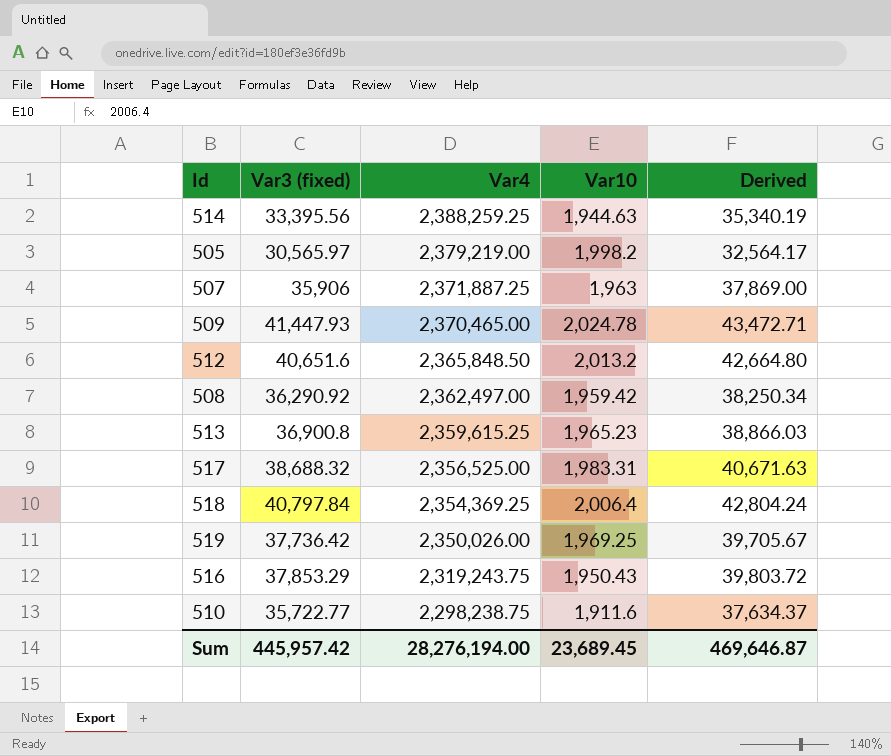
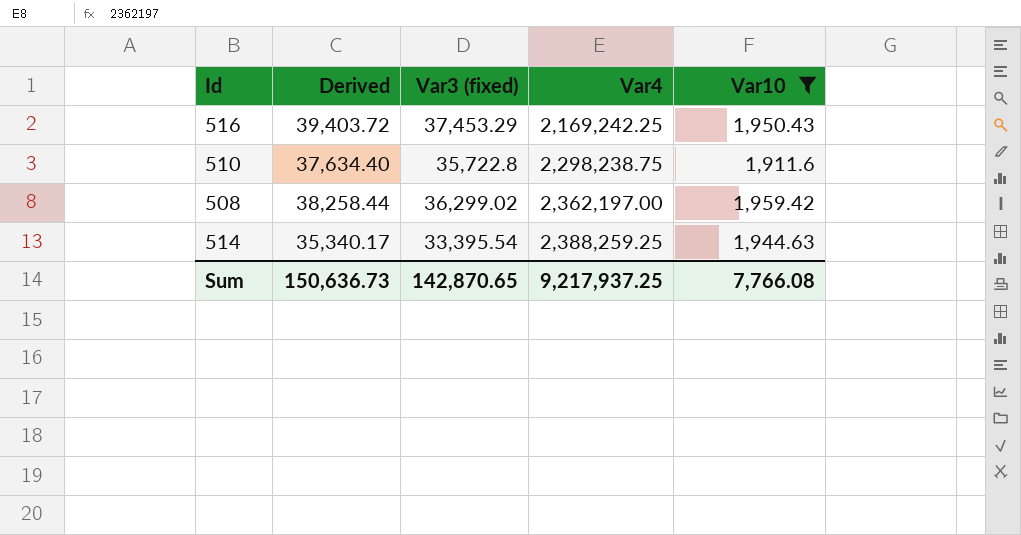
filter: none -> Var10 <= 1,959.42
row order: Var4 descending -> Var4 ascending
column Derived | position: 5 -> 2
516 | Derived: 39,803.72 -> 39,403.72
516 | Var3 (fixed): 37,853.29 -> 37,453.29
516 | Var4: 2,319,243.75 -> 2,169,242.25
510 | Derived: 37,634.37 -> 37,634.40
510 | Var3 (fixed): 35,722.77 -> 35,722.8
508 | Derived: 38,250.34 -> 38,258.44
508 | Var3 (fixed): 36,290.92 -> 36,299.02
508 | Var4: 2,362,497.00 -> 2,362,197.00
514 | Derived: 35,340.19 -> 35,340.17
514 | Var3 (fixed): 33,395.56 -> 33,395.54
Sum | Derived: 469,646.87 -> 150,636.73
Sum | Var3 (fixed): 445,957.42 -> 142,870.65
Sum | Var4: 28,276,194.00 -> 9,217,937.25
Sum | Var10: 23,689.45 -> 7,766.08

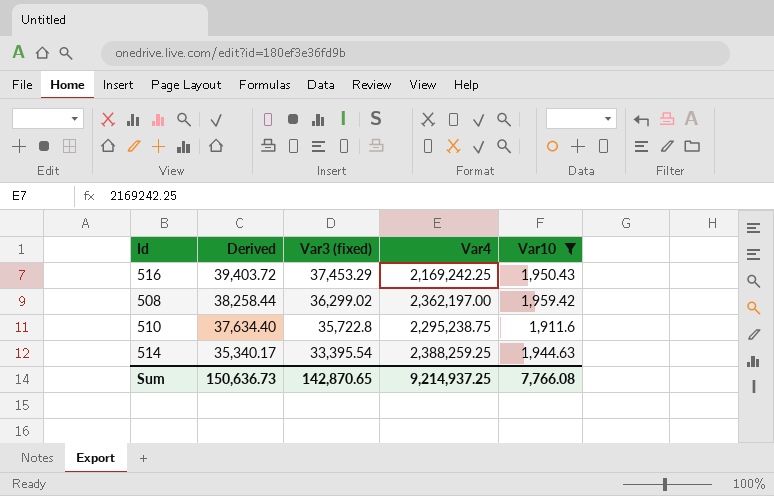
row order: Var4 ascending -> Derived descending
510 | Var4: 2,298,238.75 -> 2,295,238.75
Sum | Var4: 9,217,937.25 -> 9,214,937.25

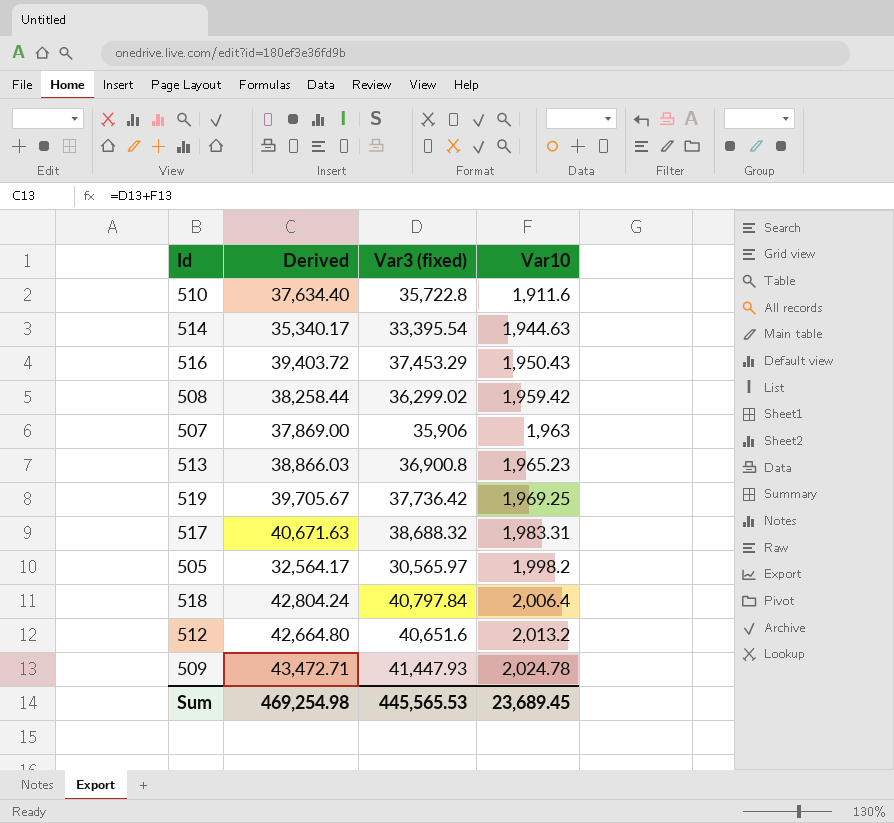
filter: Var10 <= 1,959.42 -> none
row order: Derived descending -> Var10 ascending
column Var4 | position: 4 -> none
Sum | Derived: 150,636.73 -> 469,254.98
Sum | Var3 (fixed): 142,870.65 -> 445,565.53
Sum | Var10: 7,766.08 -> 23,689.45

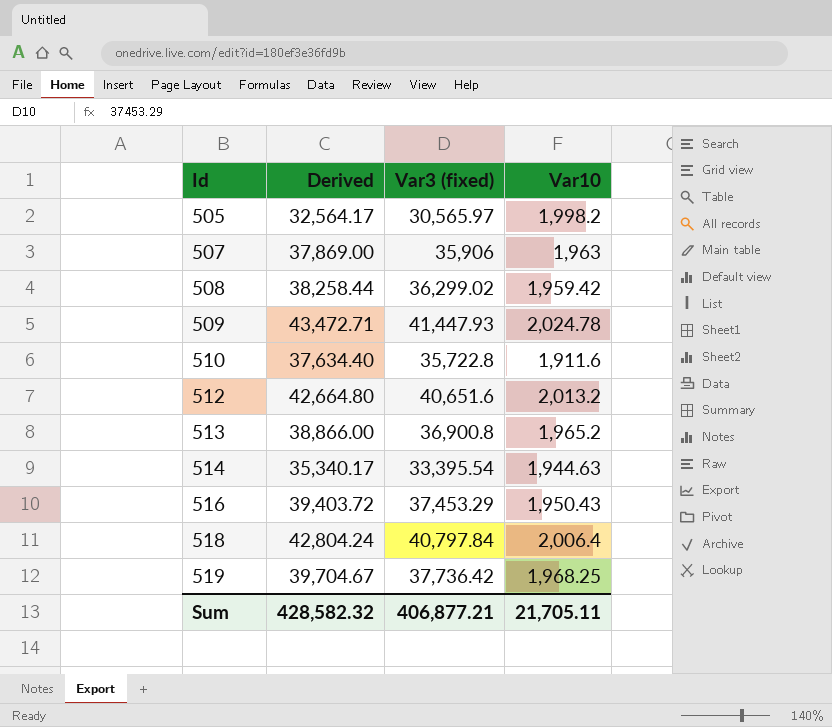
row order: Var10 ascending -> Id ascending
row 517: 40,671.63 | 38,688.32 | 1,983.31 -> none
513 | Derived: 38,866.03 -> 38,866.00
513 | Var10: 1,965.23 -> 1,965.2
519 | Derived: 39,705.67 -> 39,704.67
519 | Var10: 1,969.25 -> 1,968.25
Sum | Derived: 469,254.98 -> 428,582.32
Sum | Var3 (fixed): 445,565.53 -> 406,877.21
Sum | Var10: 23,689.45 -> 21,705.11

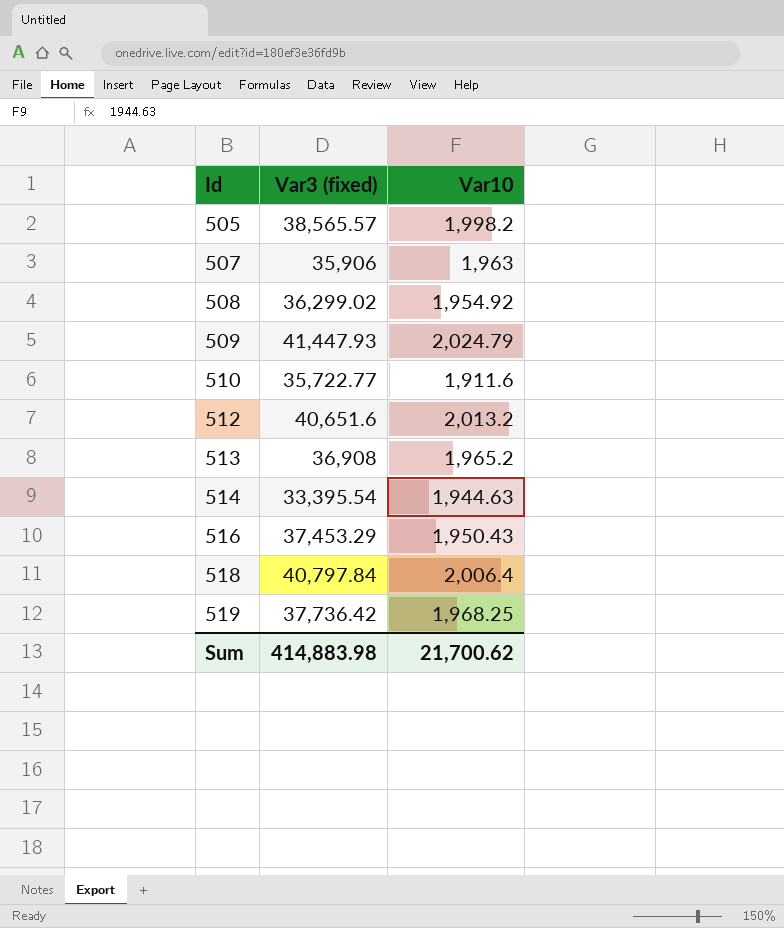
column Derived | formula: [Var3 (fixed)] + [Var10] -> none
505 | Var3 (fixed): 30,565.97 -> 38,565.57
508 | Var10: 1,959.42 -> 1,954.92
509 | Var10: 2,024.78 -> 2,024.79
510 | Var3 (fixed): 35,722.8 -> 35,722.77
513 | Var3 (fixed): 36,900.8 -> 36,908
Sum | Var3 (fixed): 406,877.21 -> 414,883.98
Sum | Var10: 21,705.11 -> 21,700.62

